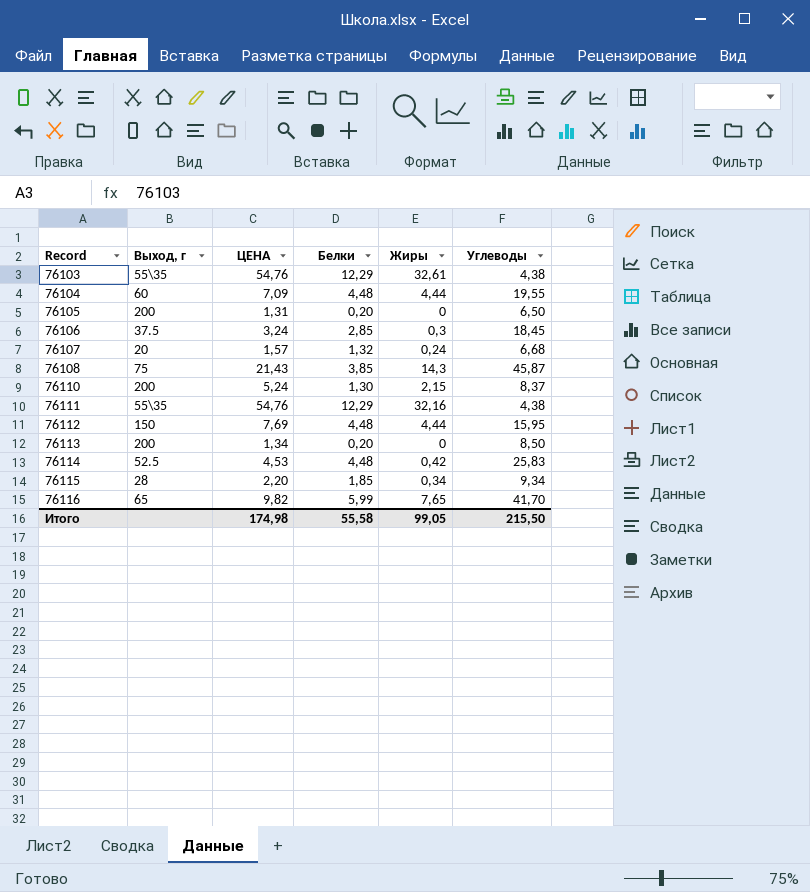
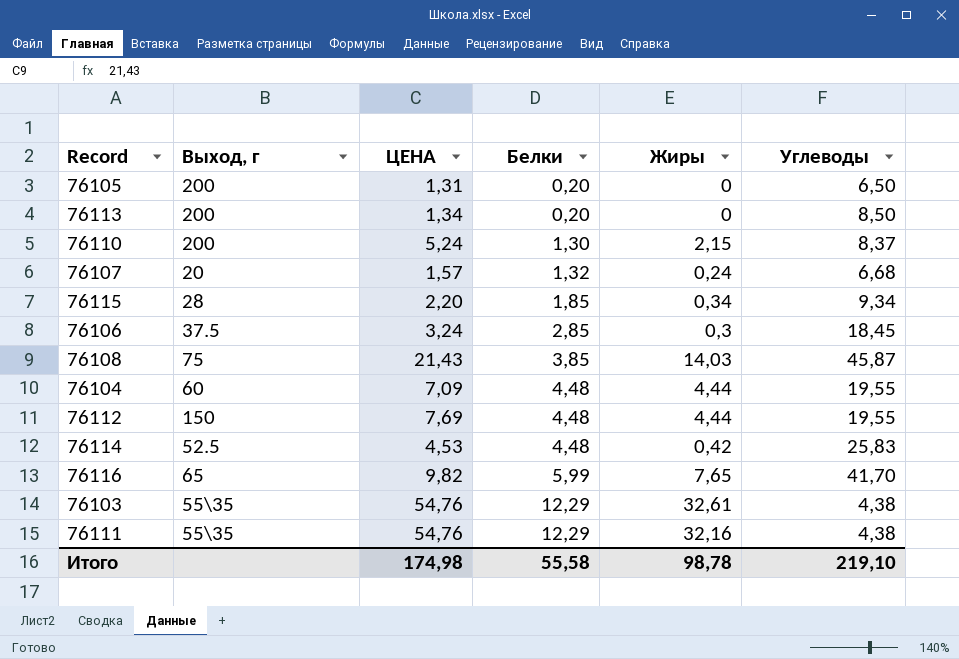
row order: Record ascending -> Белки ascending
76108 | Жиры: 14,3 -> 14,03
76112 | Углеводы: 15,95 -> 19,55
Итого | Жиры: 99,05 -> 98,78
Итого | Углеводы: 215,50 -> 219,10

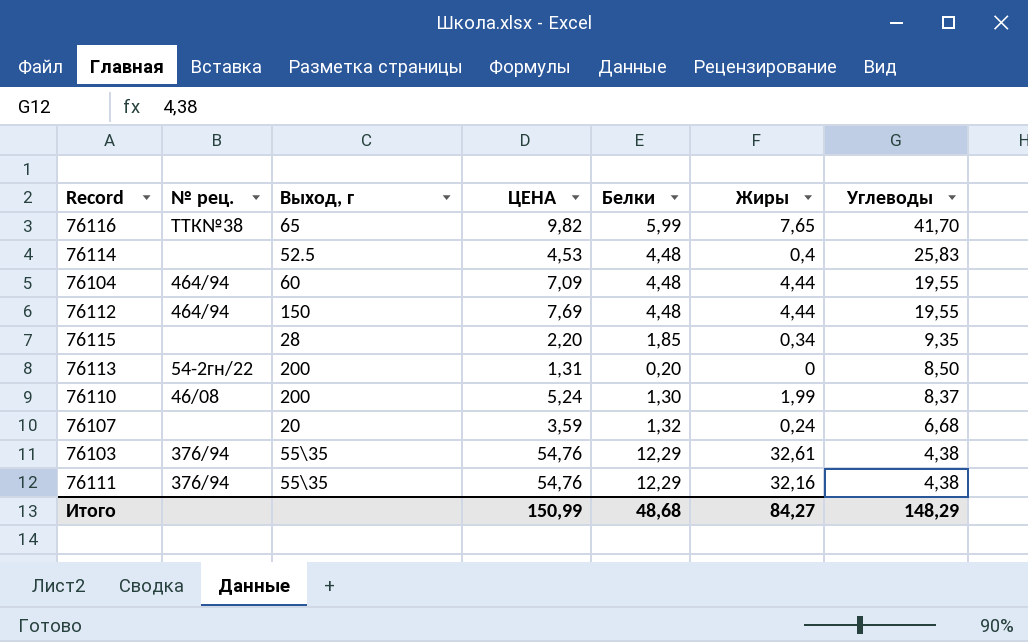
row order: Белки ascending -> Углеводы descending
column № рец. | position: none -> 2
row 76105: 200 | 1,31 | 0,20 | 0 | 6,50 -> none
row 76106: 37.5 | 3,24 | 2,85 | 0,3 | 18,45 -> none
row 76108: 75 | 21,43 | 3,85 | 14,03 | 45,87 -> none
76114 | Жиры: 0,42 -> 0,4
76115 | Углеводы: 9,34 -> 9,35
76113 | ЦЕНА: 1,34 -> 1,31
76110 | Жиры: 2,15 -> 1,99
76107 | ЦЕНА: 1,57 -> 3,59
Итого | ЦЕНА: 174,98 -> 150,99
Итого | Белки: 55,58 -> 48,68
Итого | Жиры: 98,78 -> 84,27
Итого | Углеводы: 219,10 -> 148,29

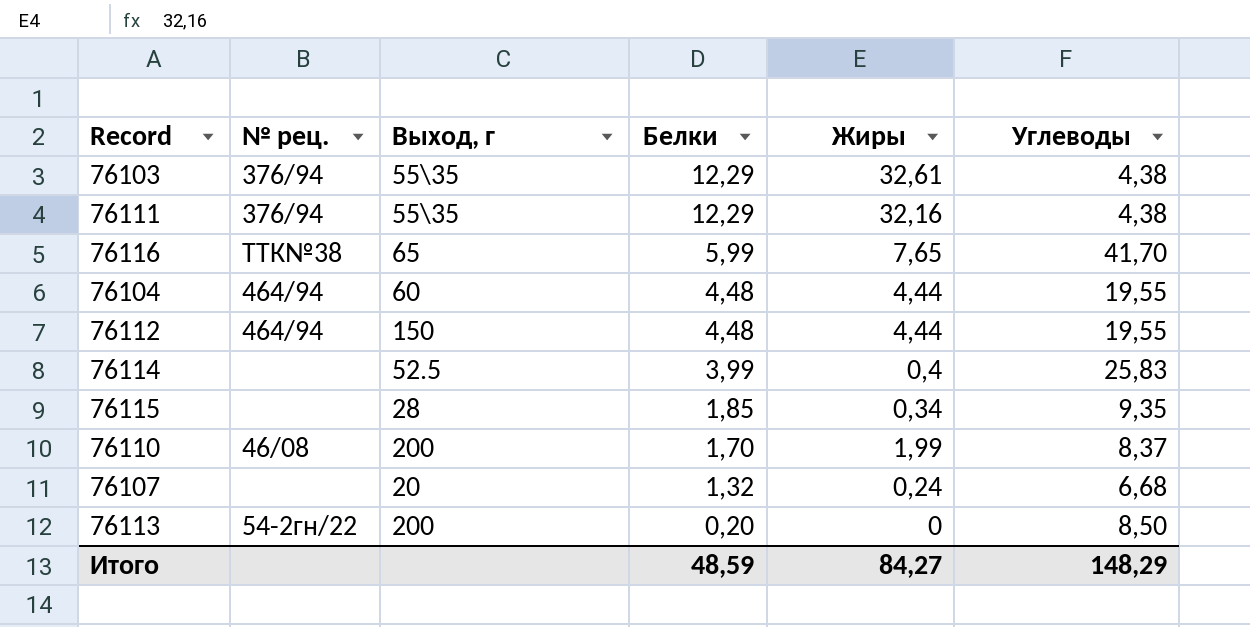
row order: Углеводы descending -> Белки descending
column ЦЕНА | position: 4 -> none
76114 | Белки: 4,48 -> 3,99
76110 | Белки: 1,30 -> 1,70
Итого | Белки: 48,68 -> 48,59

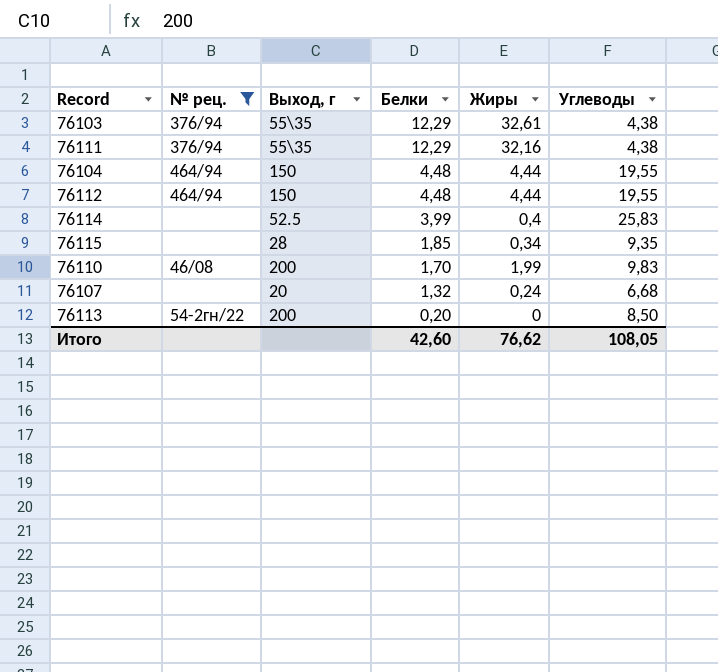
filter: none -> № рец. != ТТК№38
76104 | Выход, г: 60 -> 150
76110 | Углеводы: 8,37 -> 9,83
Итого | Белки: 48,59 -> 42,60
Итого | Жиры: 84,27 -> 76,62
Итого | Углеводы: 148,29 -> 108,05

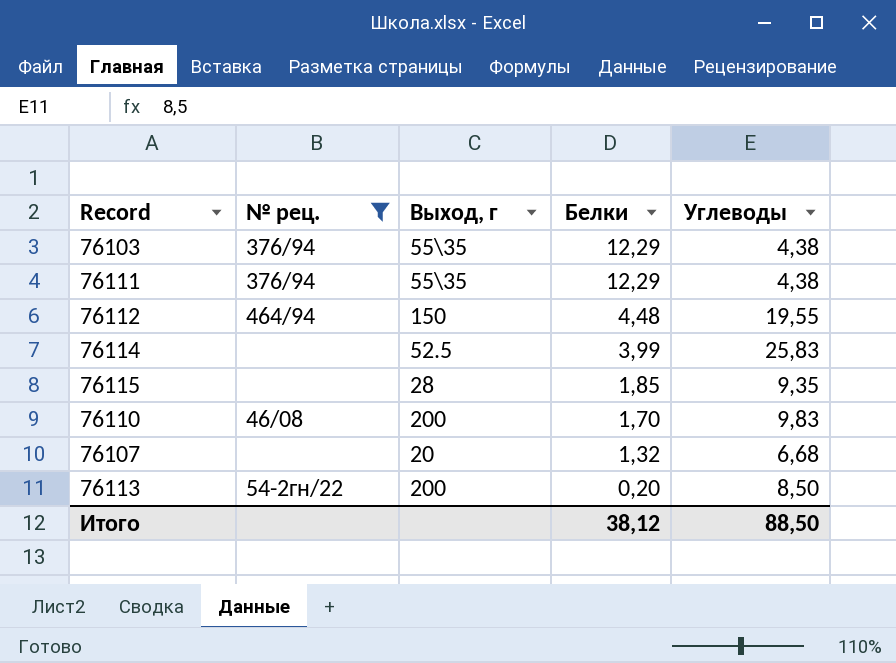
column Жиры | position: 5 -> none
row 76104: 464/94 | 150 | 4,48 | 4,44 | 19,55 -> none
Итого | Белки: 42,60 -> 38,12
Итого | Углеводы: 108,05 -> 88,50

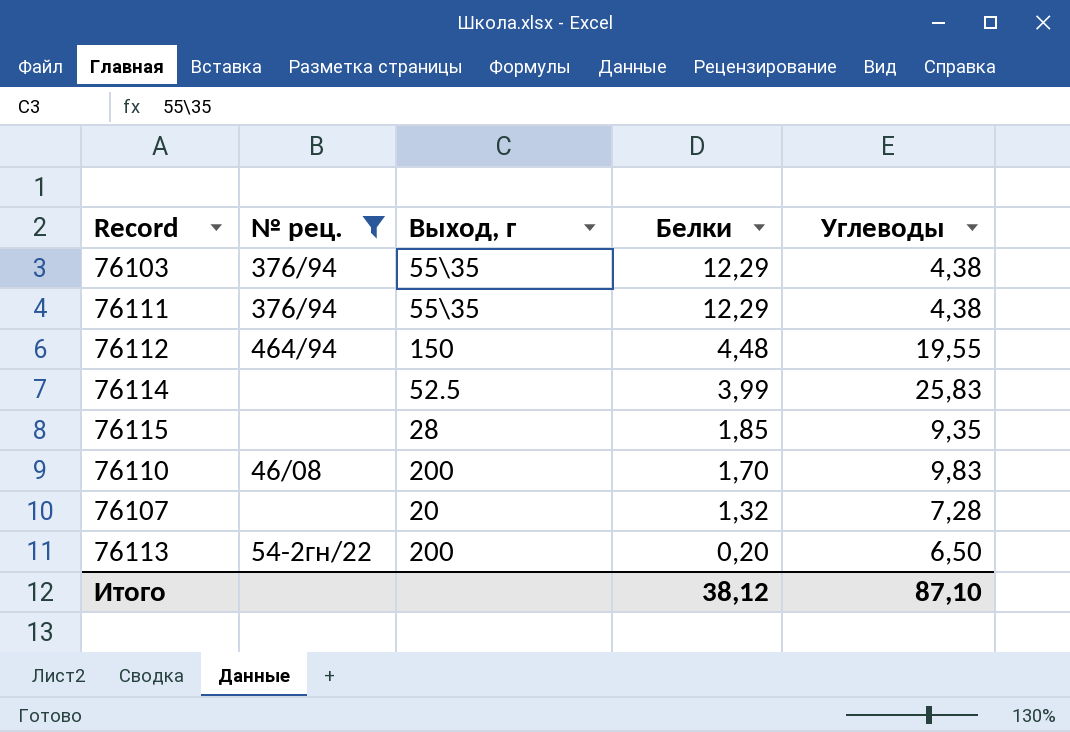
76107 | Углеводы: 6,68 -> 7,28
76113 | Углеводы: 8,50 -> 6,50
Итого | Углеводы: 88,50 -> 87,10

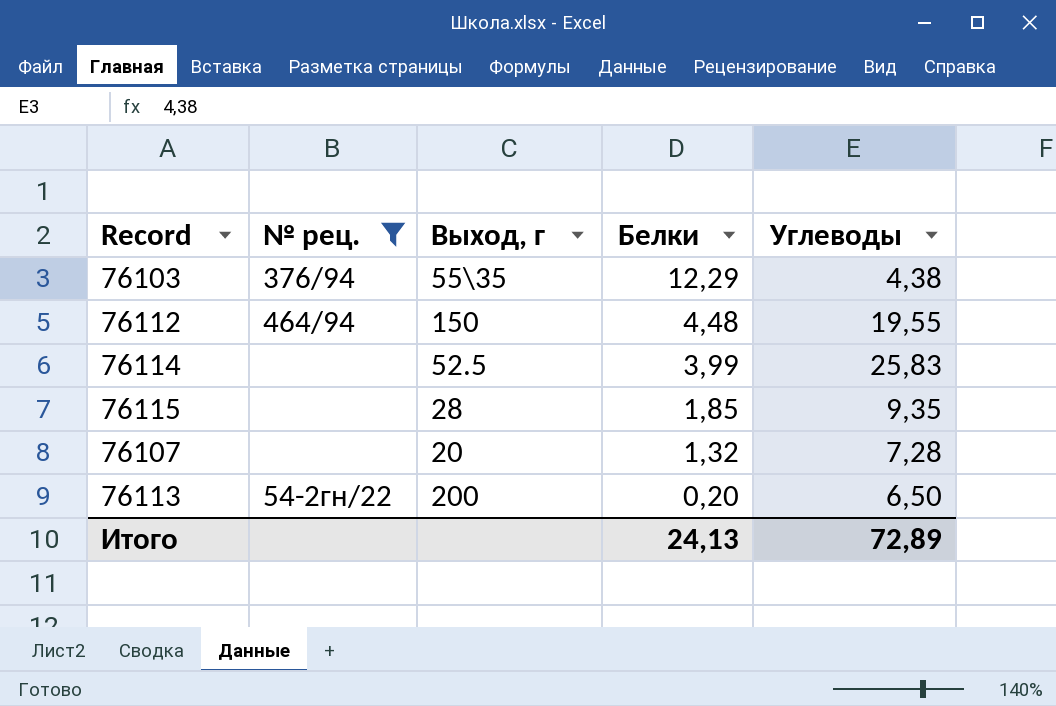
row 76111: 376/94 | 55\35 | 12,29 | 4,38 -> none
row 76110: 46/08 | 200 | 1,70 | 9,83 -> none
Итого | Белки: 38,12 -> 24,13
Итого | Углеводы: 87,10 -> 72,89

